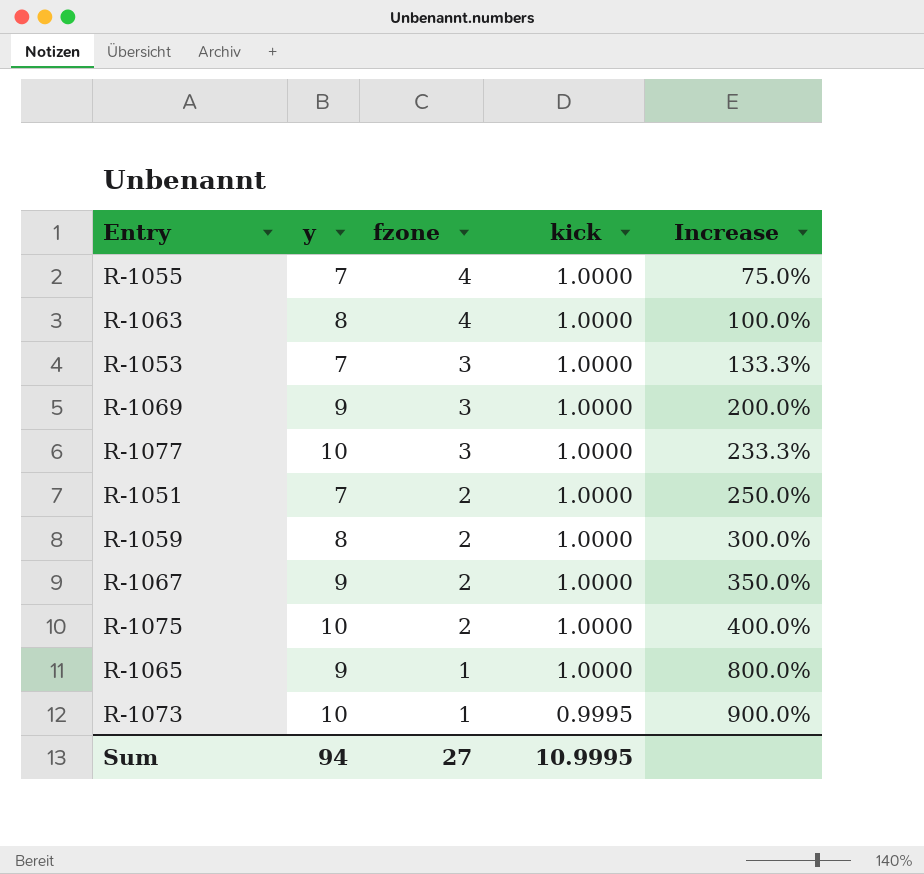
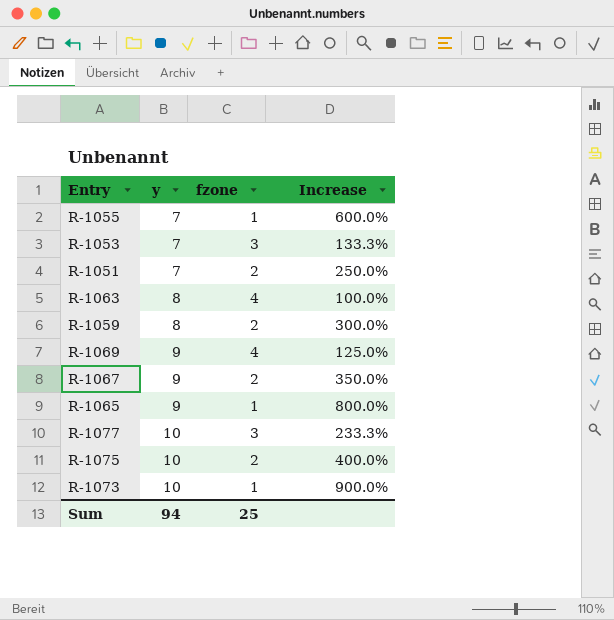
row order: fzone descending -> y ascending
column kick | position: 4 -> none
R-1055 | fzone: 4 -> 1
R-1055 | Increase: 75.0% -> 600.0%
R-1069 | fzone: 3 -> 4
R-1069 | Increase: 200.0% -> 125.0%
Sum | fzone: 27 -> 25

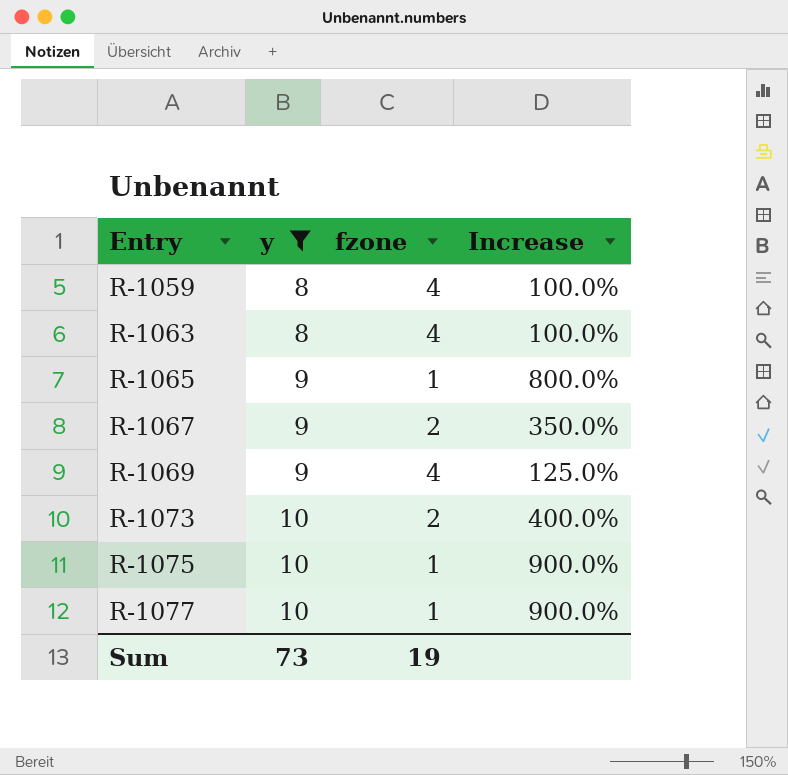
filter: none -> y != 7
row order: y ascending -> Entry ascending
R-1059 | fzone: 2 -> 4
R-1059 | Increase: 300.0% -> 100.0%
R-1073 | fzone: 1 -> 2
R-1073 | Increase: 900.0% -> 400.0%
R-1075 | fzone: 2 -> 1
R-1075 | Increase: 400.0% -> 900.0%
R-1077 | fzone: 3 -> 1
R-1077 | Increase: 233.3% -> 900.0%
Sum | y: 94 -> 73
Sum | fzone: 25 -> 19

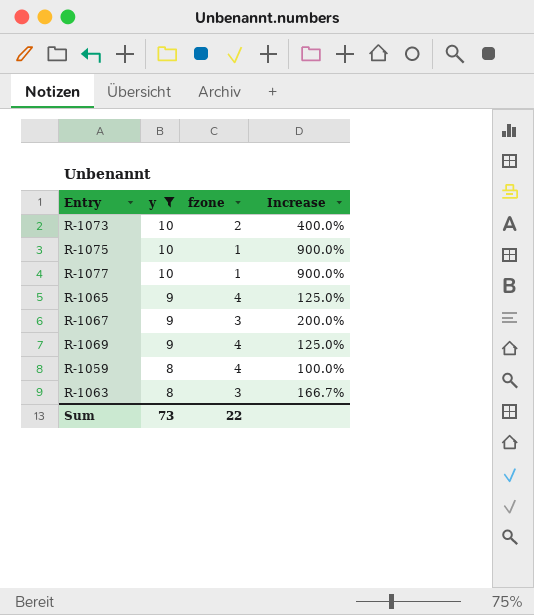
row order: Entry ascending -> y descending
R-1065 | fzone: 1 -> 4
R-1065 | Increase: 800.0% -> 125.0%
R-1067 | fzone: 2 -> 3
R-1067 | Increase: 350.0% -> 200.0%
R-1063 | fzone: 4 -> 3
R-1063 | Increase: 100.0% -> 166.7%
Sum | fzone: 19 -> 22

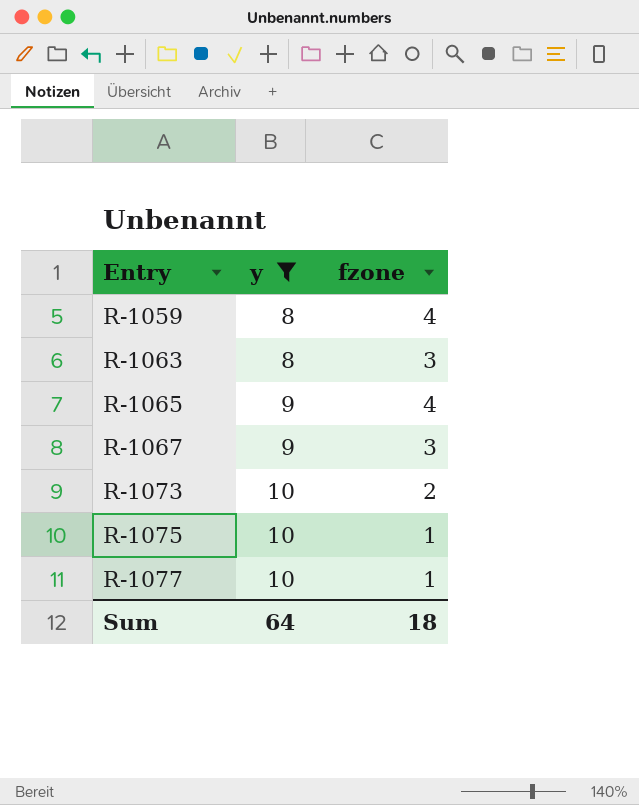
row order: y descending -> Entry ascending
column Increase | formula: ([y] - [fzone]) / [fzone] -> none
row R-1069: 9 | 4 | 125.0% -> none
Sum | y: 73 -> 64
Sum | fzone: 22 -> 18

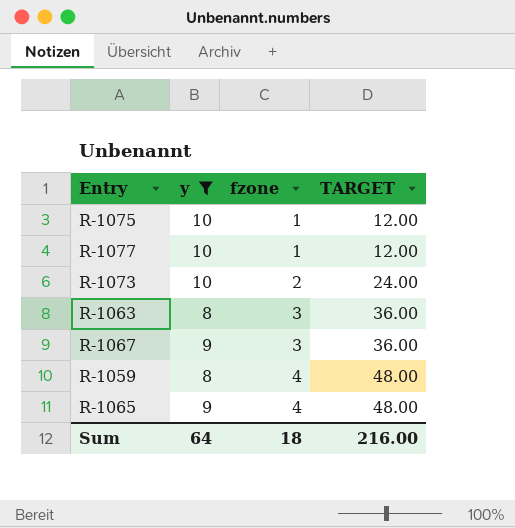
row order: Entry ascending -> fzone ascending
column TARGET | formula: none -> [fzone] * 12

